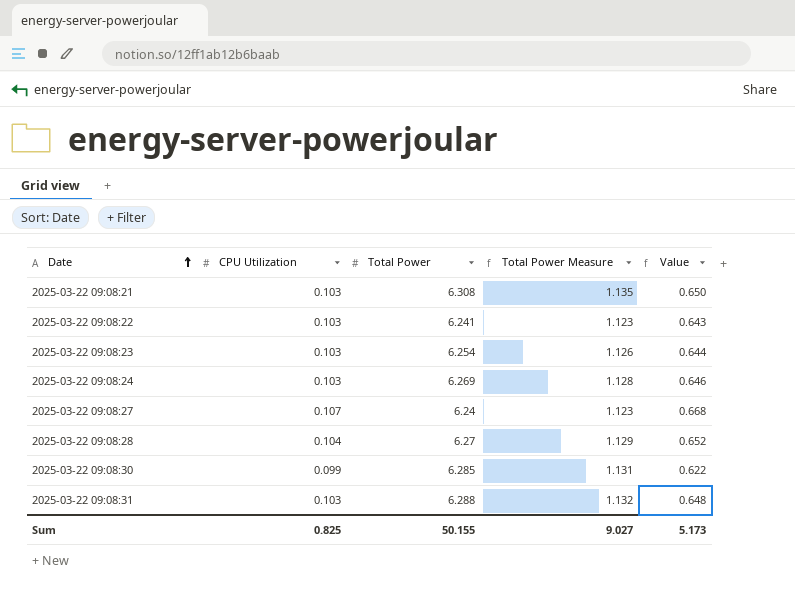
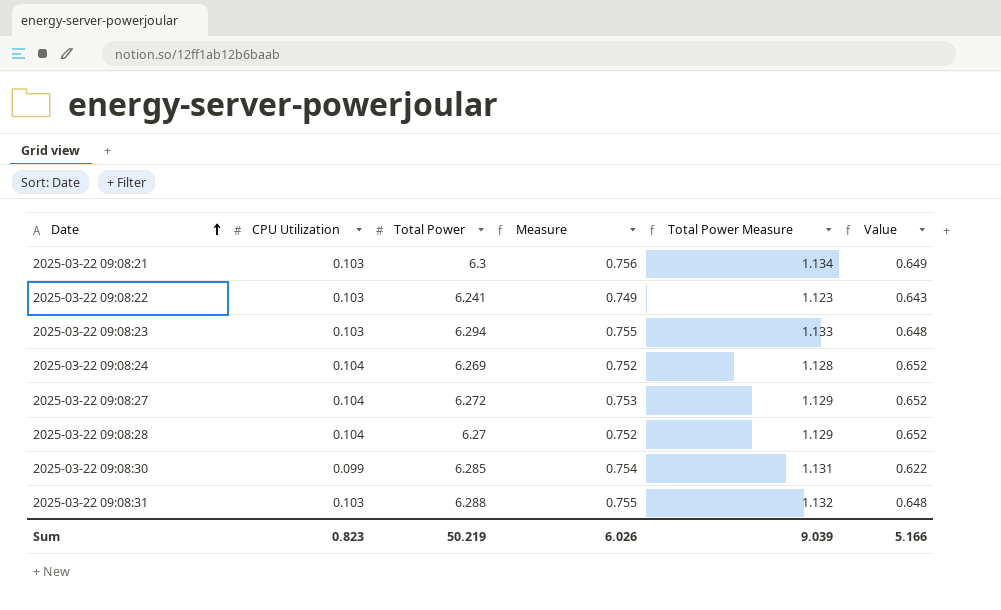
column Measure | formula: none -> [Total Power] * 0.12
2025-03-22 09:08:21 | Total Power: 6.308 -> 6.3
2025-03-22 09:08:21 | Total Power Measure: 1.135 -> 1.134
2025-03-22 09:08:21 | Value: 0.650 -> 0.649
2025-03-22 09:08:23 | Total Power: 6.254 -> 6.294
2025-03-22 09:08:23 | Total Power Measure: 1.126 -> 1.133
2025-03-22 09:08:23 | Value: 0.644 -> 0.648
2025-03-22 09:08:24 | CPU Utilization: 0.103 -> 0.104
2025-03-22 09:08:24 | Value: 0.646 -> 0.652
2025-03-22 09:08:27 | CPU Utilization: 0.107 -> 0.104
2025-03-22 09:08:27 | Total Power: 6.24 -> 6.272
2025-03-22 09:08:27 | Total Power Measure: 1.123 -> 1.129
2025-03-22 09:08:27 | Value: 0.668 -> 0.652
Sum | CPU Utilization: 0.825 -> 0.823
Sum | Total Power: 50.155 -> 50.219
Sum | Total Power Measure: 9.027 -> 9.039
Sum | Value: 5.173 -> 5.166

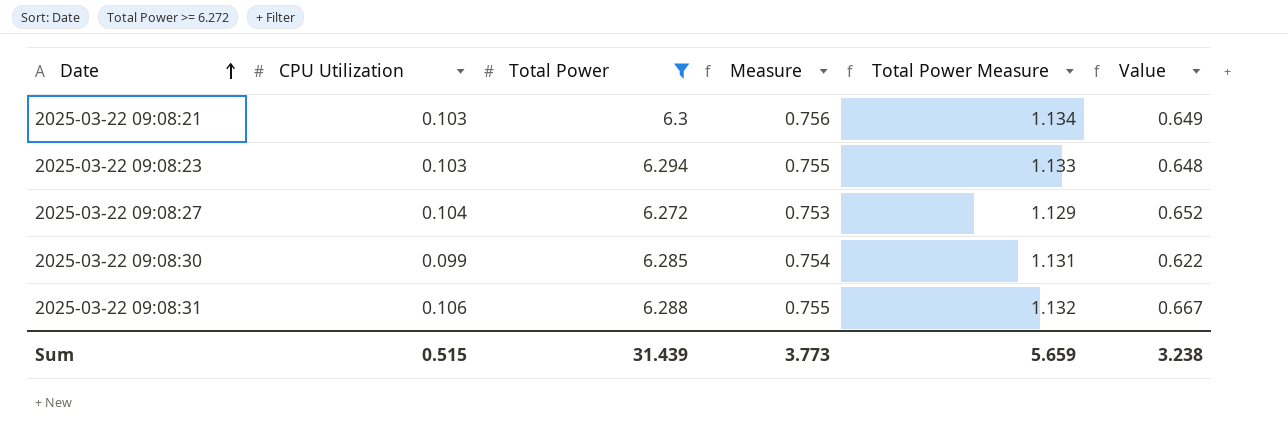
filter: none -> Total Power >= 6.272
2025-03-22 09:08:31 | CPU Utilization: 0.103 -> 0.106
2025-03-22 09:08:31 | Value: 0.648 -> 0.667
Sum | CPU Utilization: 0.823 -> 0.515
Sum | Total Power: 50.219 -> 31.439
Sum | Measure: 6.026 -> 3.773
Sum | Total Power Measure: 9.039 -> 5.659
Sum | Value: 5.166 -> 3.238

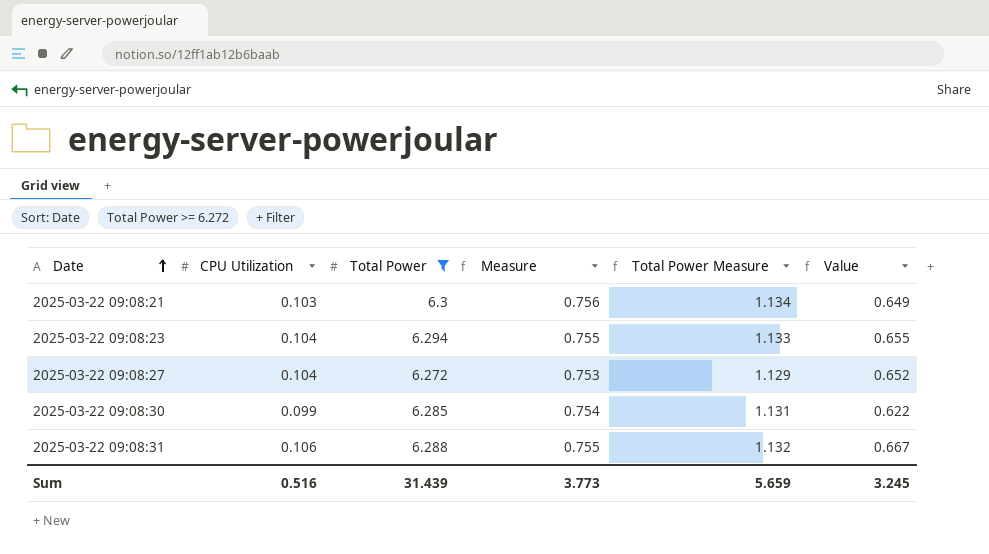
2025-03-22 09:08:23 | CPU Utilization: 0.103 -> 0.104
2025-03-22 09:08:23 | Value: 0.648 -> 0.655
Sum | CPU Utilization: 0.515 -> 0.516
Sum | Value: 3.238 -> 3.245

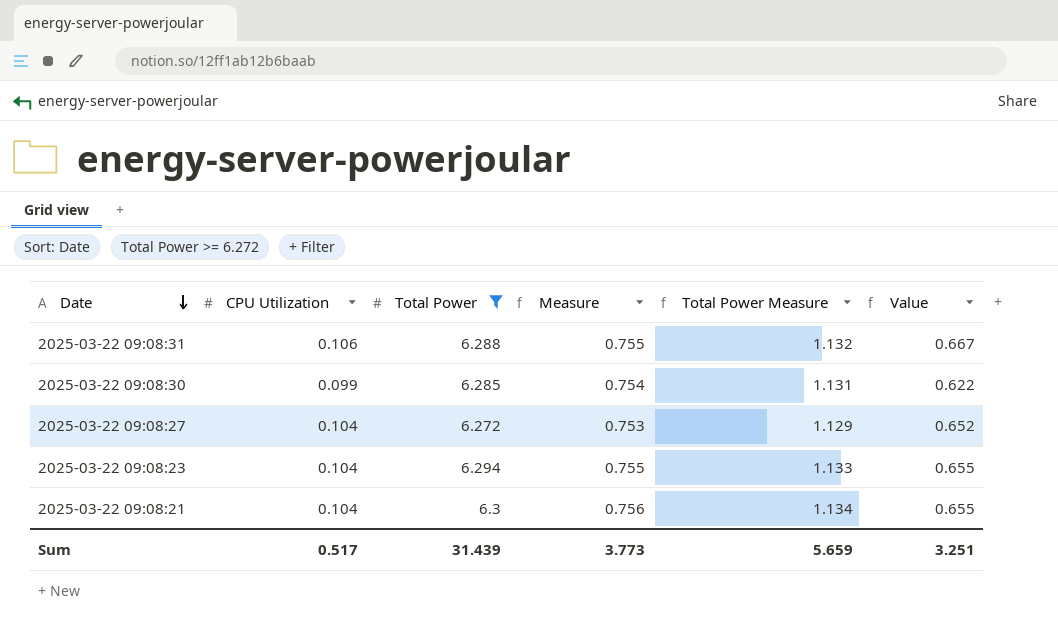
row order: Date ascending -> Date descending
2025-03-22 09:08:21 | CPU Utilization: 0.103 -> 0.104
2025-03-22 09:08:21 | Value: 0.649 -> 0.655
Sum | CPU Utilization: 0.516 -> 0.517
Sum | Value: 3.245 -> 3.251

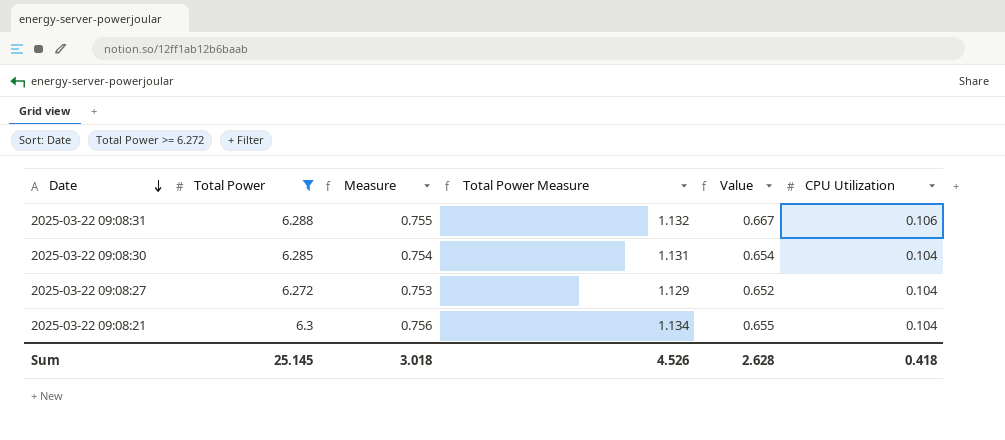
column CPU Utilization | position: 2 -> 6
row 2025-03-22 09:08:23: 0.104 | 6.294 | 0.755 | 1.133 | 0.655 -> none
2025-03-22 09:08:30 | Value: 0.622 -> 0.654
2025-03-22 09:08:30 | CPU Utilization: 0.099 -> 0.104
Sum | Total Power: 31.439 -> 25.145
Sum | Measure: 3.773 -> 3.018
Sum | Total Power Measure: 5.659 -> 4.526
Sum | Value: 3.251 -> 2.628
Sum | CPU Utilization: 0.517 -> 0.418

